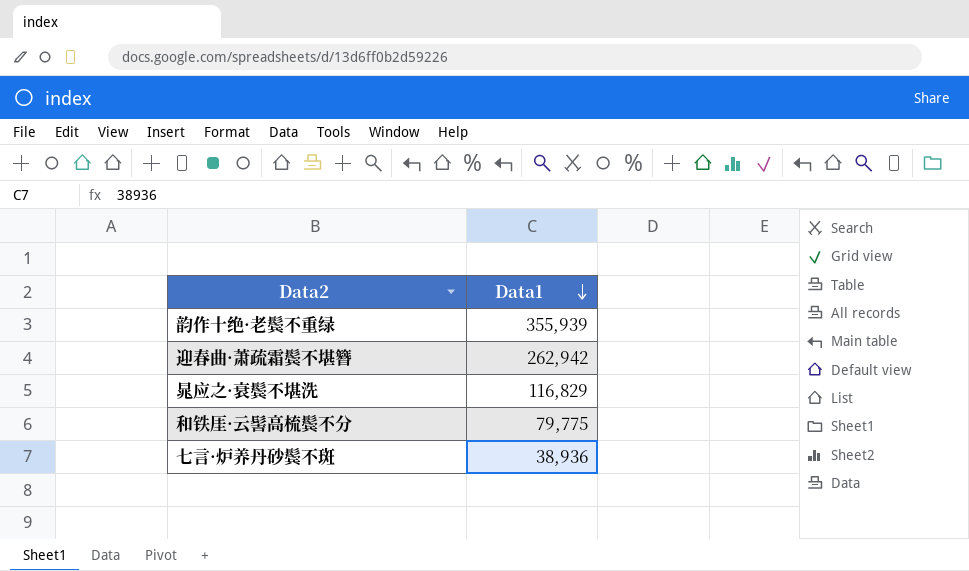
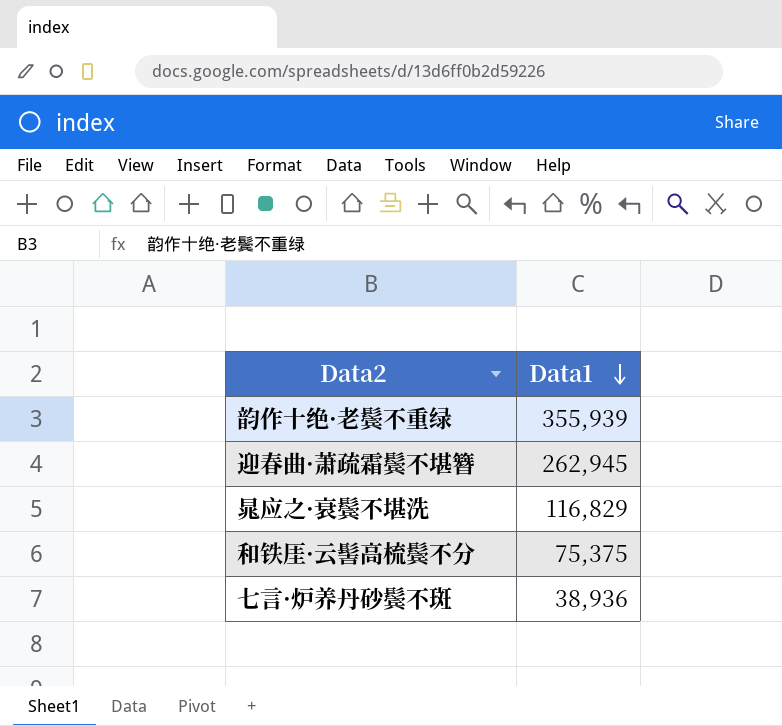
迎春曲·萧疏霜鬓不堪簪 | Data1: 262,942 -> 262,945
和铁厓·云髻高梳鬓不分 | Data1: 79,775 -> 75,375

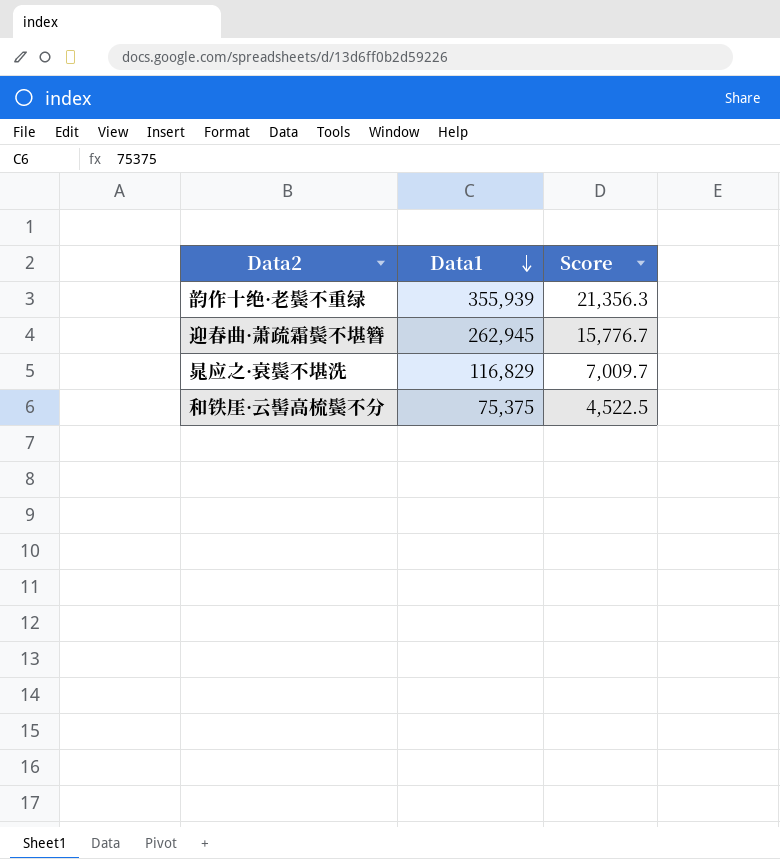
column Score | formula: none -> [Data1] * 0.06
row 七言·炉养丹砂鬓不斑: 38,936 -> none

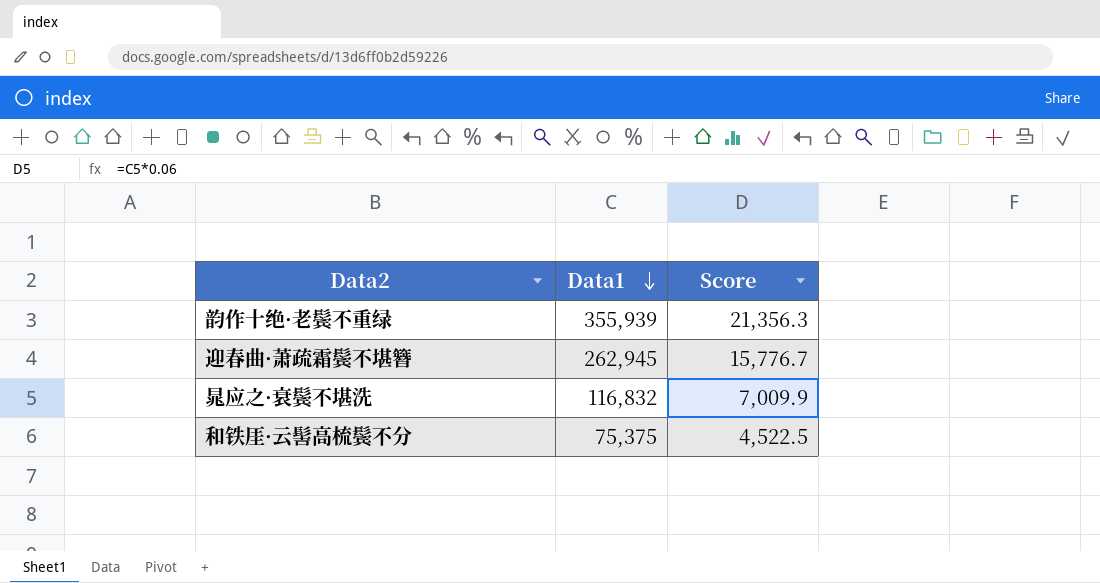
晁应之·衰鬓不堪洗 | Data1: 116,829 -> 116,832
晁应之·衰鬓不堪洗 | Score: 7,009.7 -> 7,009.9

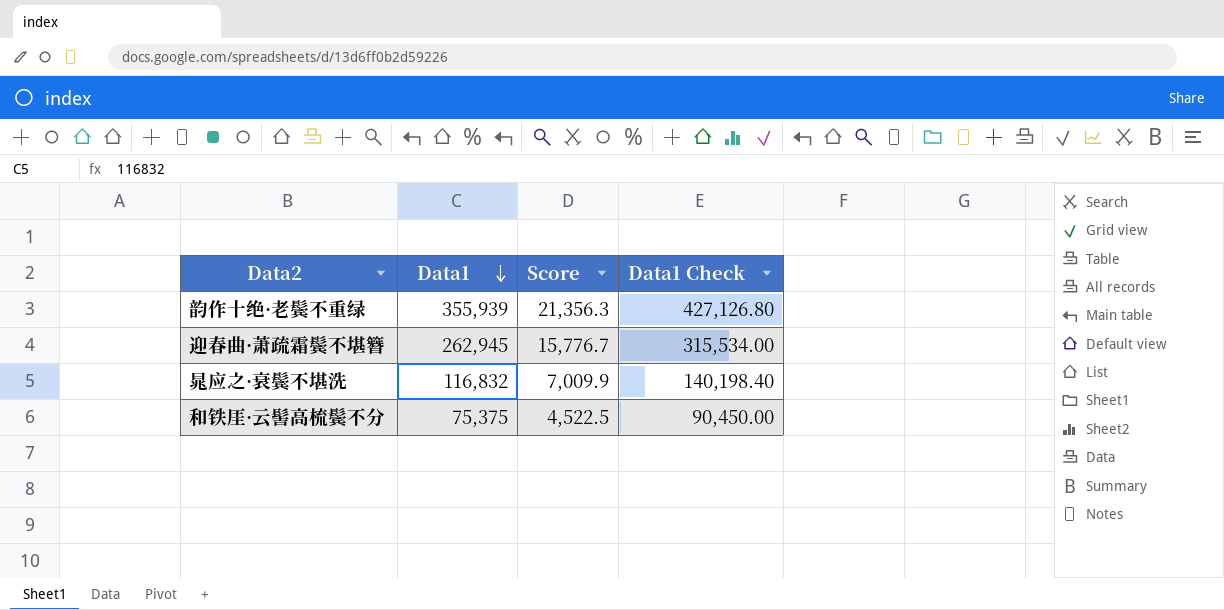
column Data1 Check | formula: none -> [Data1] * 1.2

